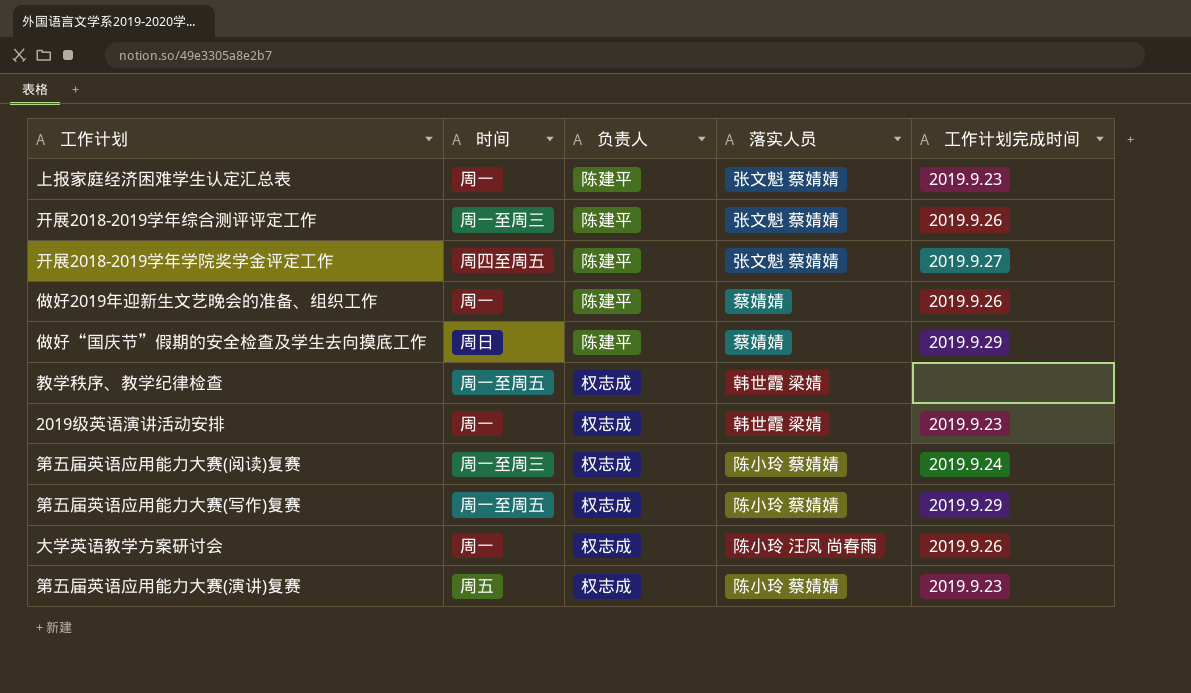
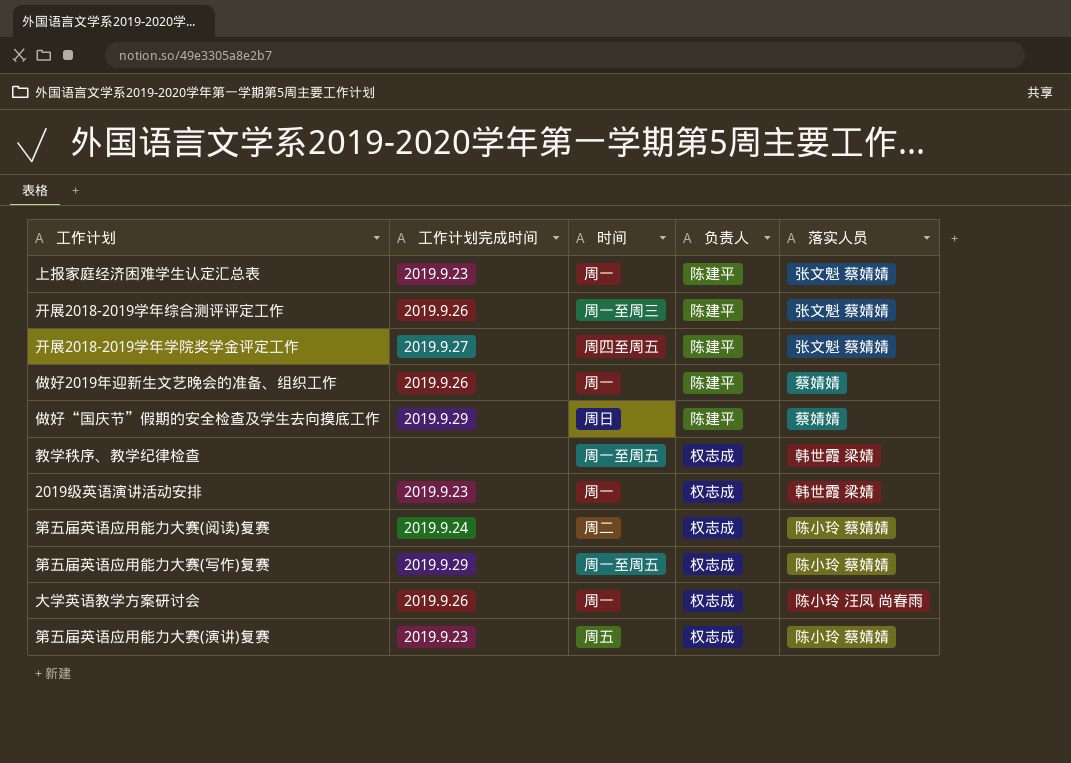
column 工作计划完成时间 | position: 5 -> 2
第五届英语应用能力大赛(阅读)复赛 | 时间: 周一至周三 -> 周二

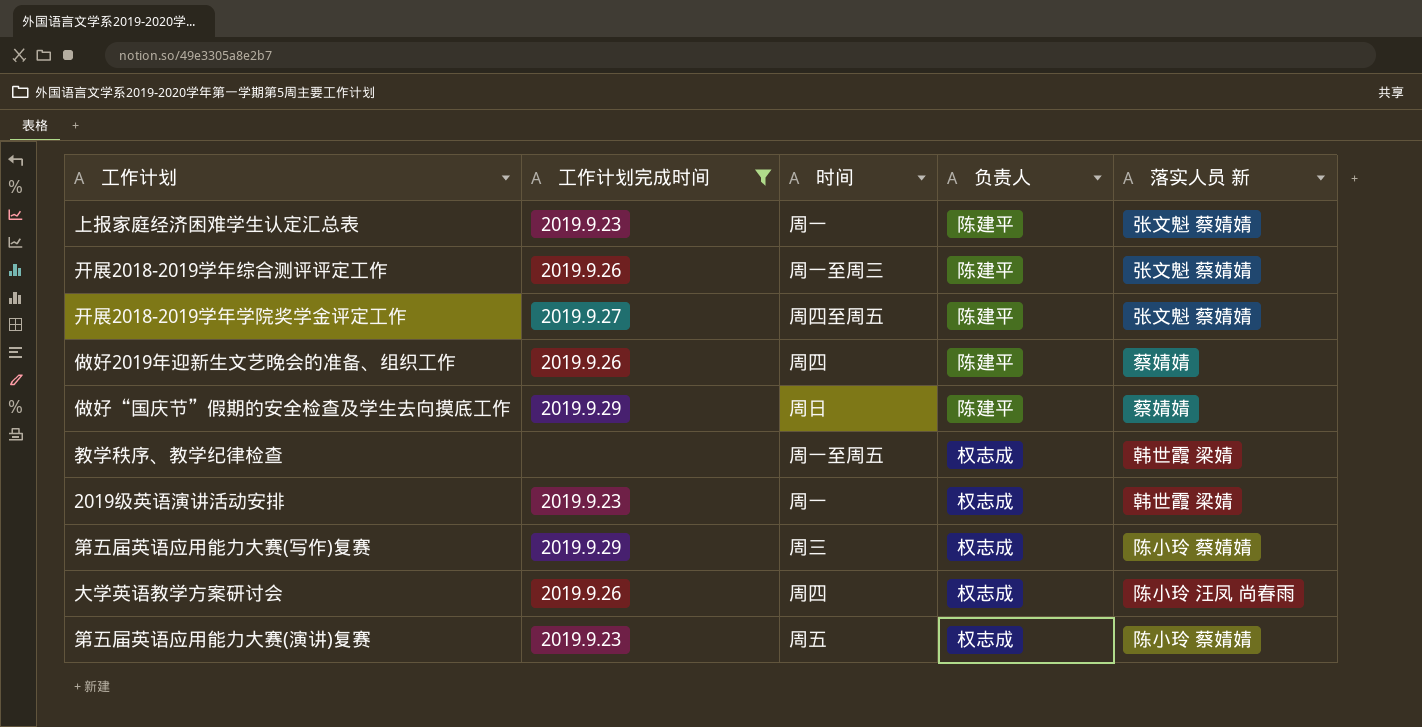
filter: none -> 工作计划完成时间 != 2019.9.24
column name: 落实人员 -> 落实人员 新
做好2019年迎新生文艺晚会的准备、组织工作 | 时间: 周一 -> 周四
第五届英语应用能力大赛(写作)复赛 | 时间: 周一至周五 -> 周三
大学英语教学方案研讨会 | 时间: 周一 -> 周四

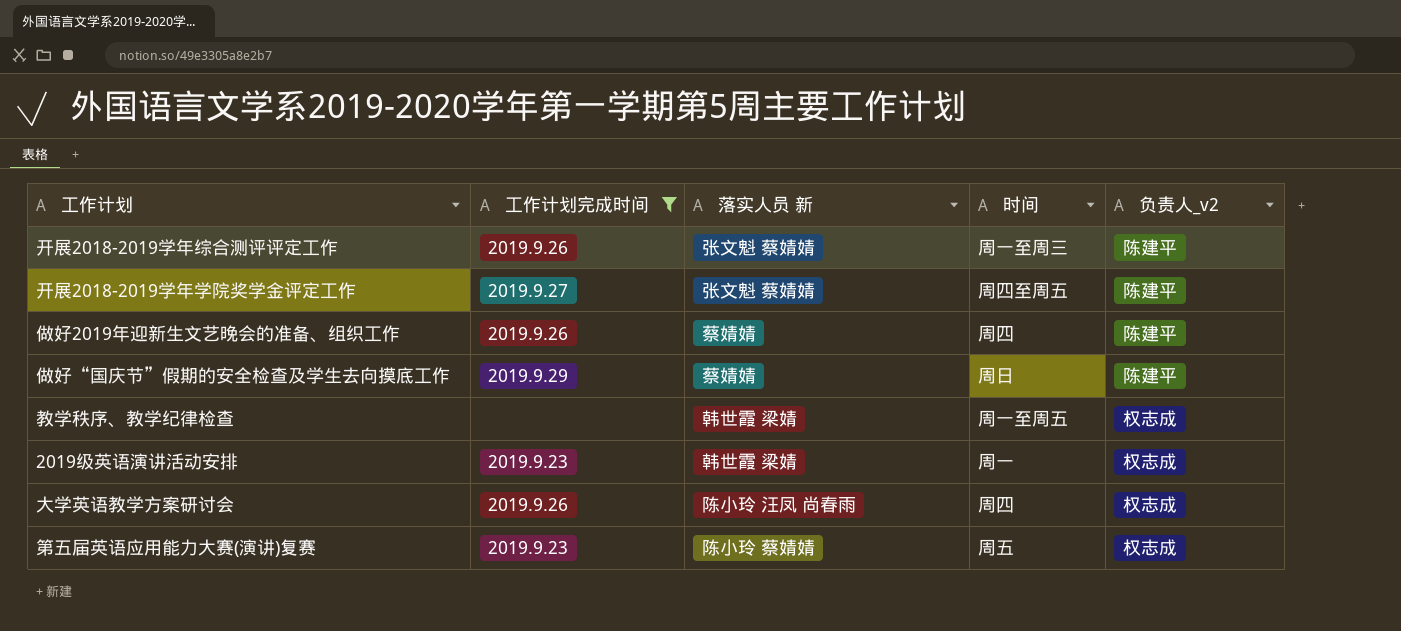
column 落实人员 新 | position: 5 -> 3
column name: 负责人 -> 负责人_v2
row 上报家庭经济困难学生认定汇总表: 2019.9.23 | 周一 | 陈建平 | 张文魁 蔡婧婧 -> none
row 第五届英语应用能力大赛(写作)复赛: 2019.9.29 | 周三 | 权志成 | 陈小玲 蔡婧婧 -> none

